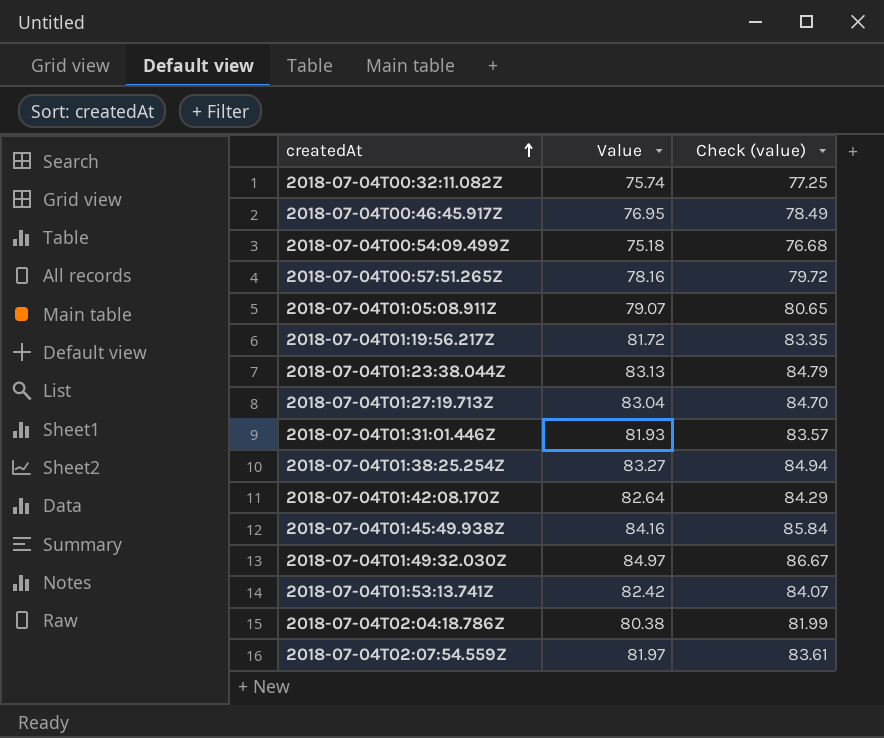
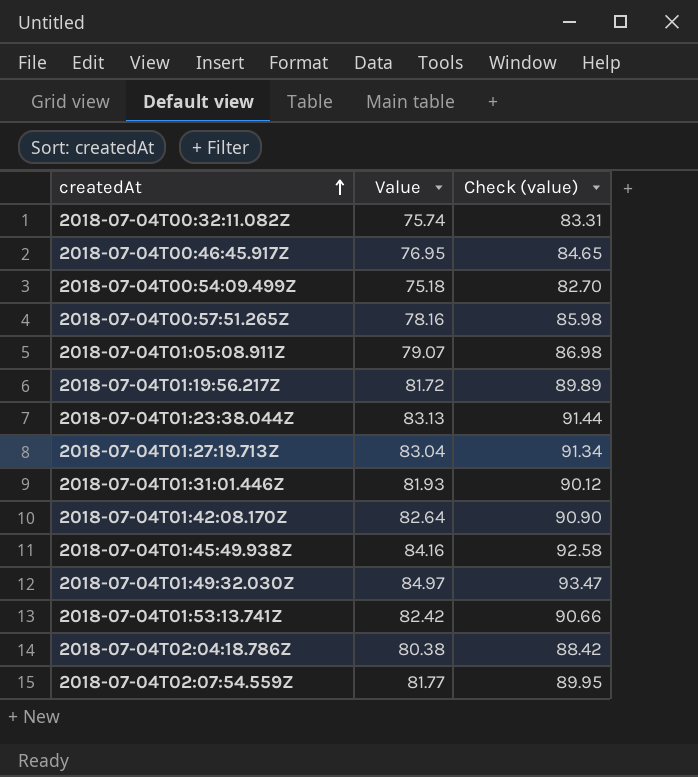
column Check (value) | formula: [Value] * 1.02 -> [Value] * 1.1
row 2018-07-04T01:38:25.254Z: 83.27 | 84.94 -> none
2018-07-04T02:07:54.559Z | Value: 81.97 -> 81.77

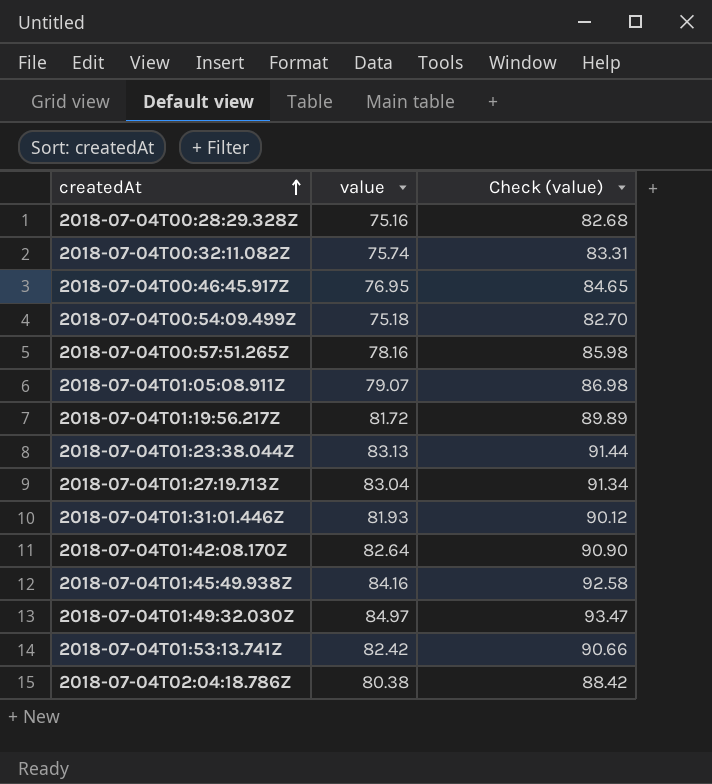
column name: Value -> value
row 2018-07-04T02:07:54.559Z: 81.77 | 89.95 -> none
row 2018-07-04T00:28:29.328Z: none -> 75.16 | 82.68

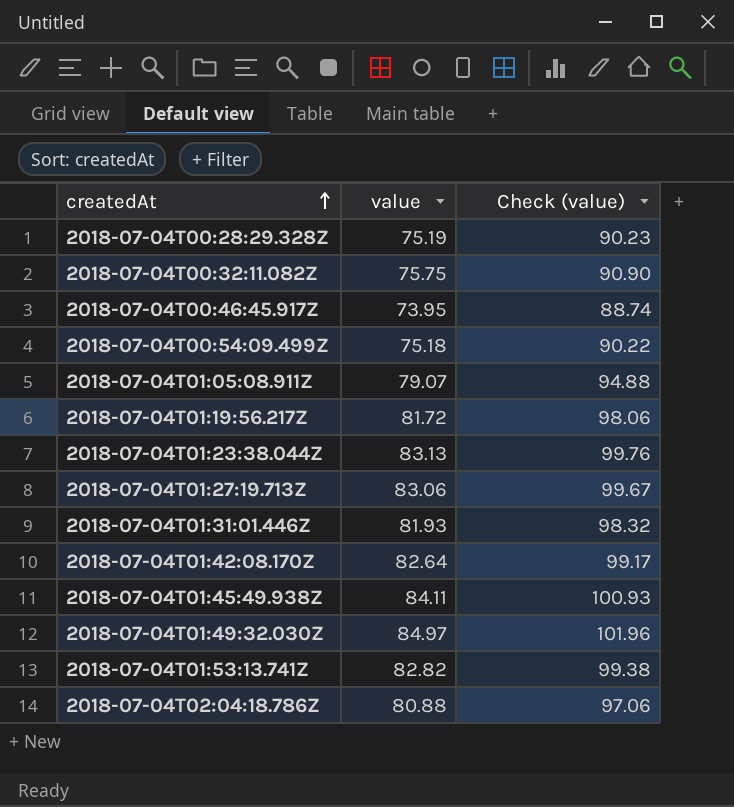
column Check (value) | formula: [value] * 1.1 -> [value] * 1.2
row 2018-07-04T00:57:51.265Z: 78.16 | 85.98 -> none
2018-07-04T00:28:29.328Z | value: 75.16 -> 75.19
2018-07-04T00:32:11.082Z | value: 75.74 -> 75.75
2018-07-04T00:46:45.917Z | value: 76.95 -> 73.95
2018-07-04T01:27:19.713Z | value: 83.04 -> 83.06
2018-07-04T01:45:49.938Z | value: 84.16 -> 84.11
2018-07-04T01:53:13.741Z | value: 82.42 -> 82.82
2018-07-04T02:04:18.786Z | value: 80.38 -> 80.88

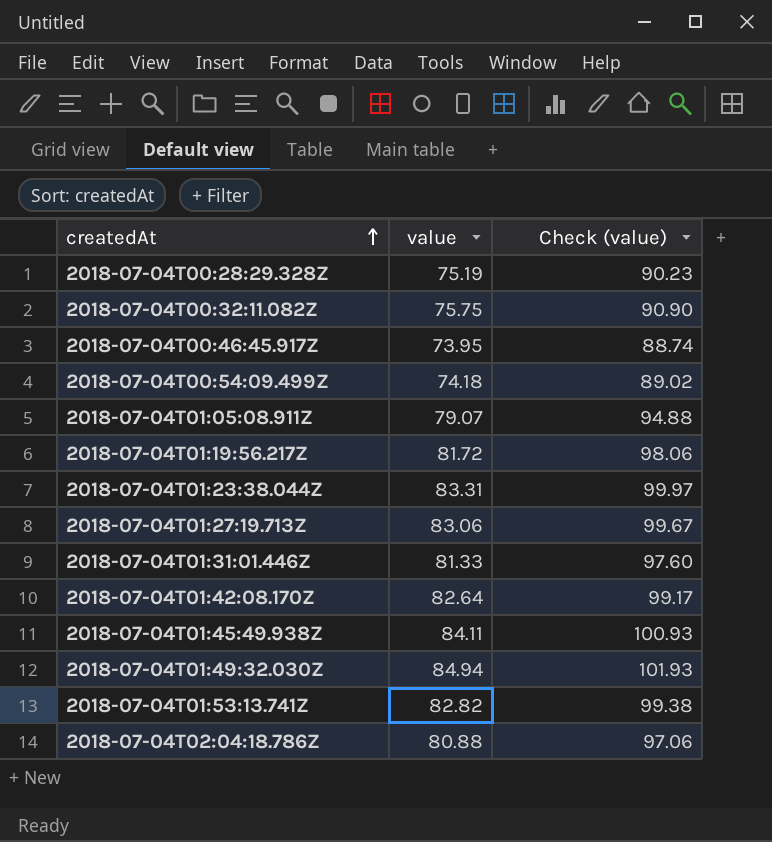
2018-07-04T00:54:09.499Z | value: 75.18 -> 74.18
2018-07-04T00:54:09.499Z | Check (value): 90.22 -> 89.02
2018-07-04T01:23:38.044Z | value: 83.13 -> 83.31
2018-07-04T01:23:38.044Z | Check (value): 99.76 -> 99.97
2018-07-04T01:31:01.446Z | value: 81.93 -> 81.33
2018-07-04T01:31:01.446Z | Check (value): 98.32 -> 97.60
2018-07-04T01:49:32.030Z | value: 84.97 -> 84.94
2018-07-04T01:49:32.030Z | Check (value): 101.96 -> 101.93

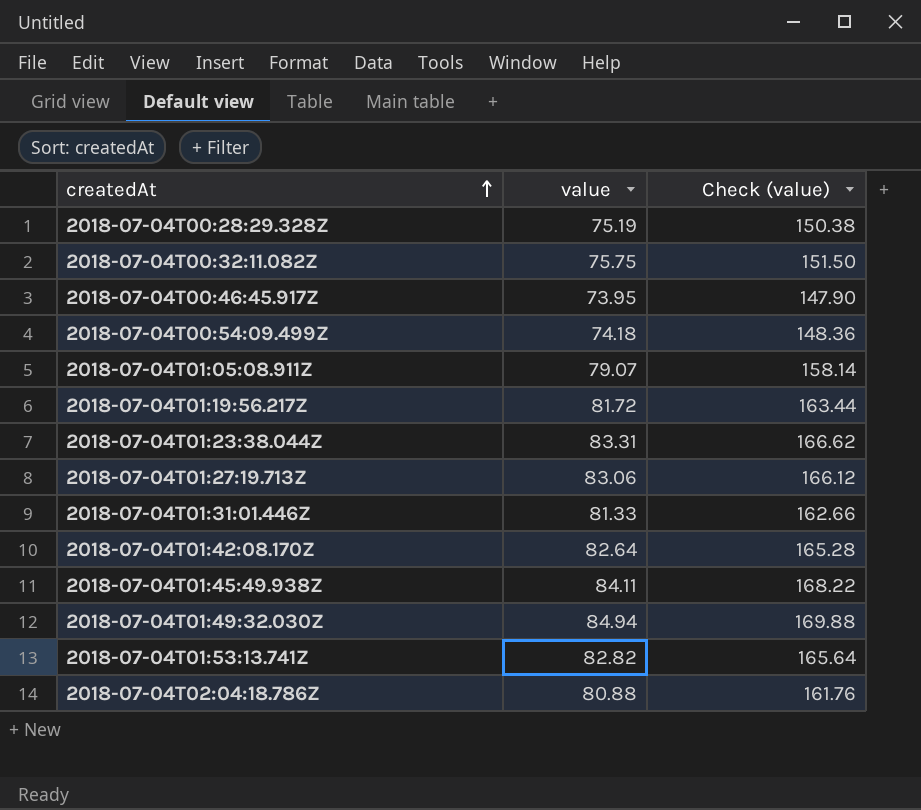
column Check (value) | formula: [value] * 1.2 -> [value] * 2

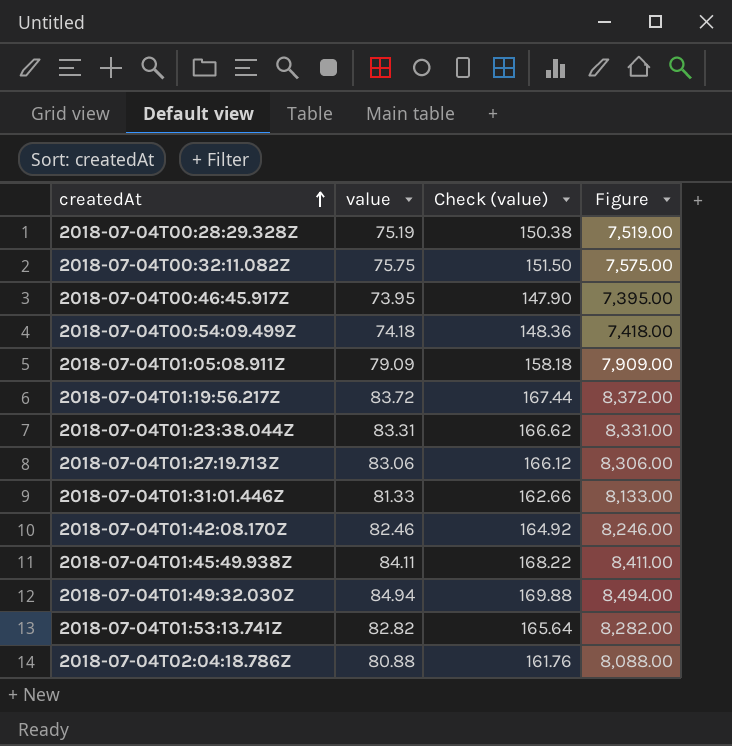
column Figure | formula: none -> [value] * 100
2018-07-04T01:05:08.911Z | value: 79.07 -> 79.09
2018-07-04T01:05:08.911Z | Check (value): 158.14 -> 158.18
2018-07-04T01:19:56.217Z | value: 81.72 -> 83.72
2018-07-04T01:19:56.217Z | Check (value): 163.44 -> 167.44
2018-07-04T01:42:08.170Z | value: 82.64 -> 82.46
2018-07-04T01:42:08.170Z | Check (value): 165.28 -> 164.92

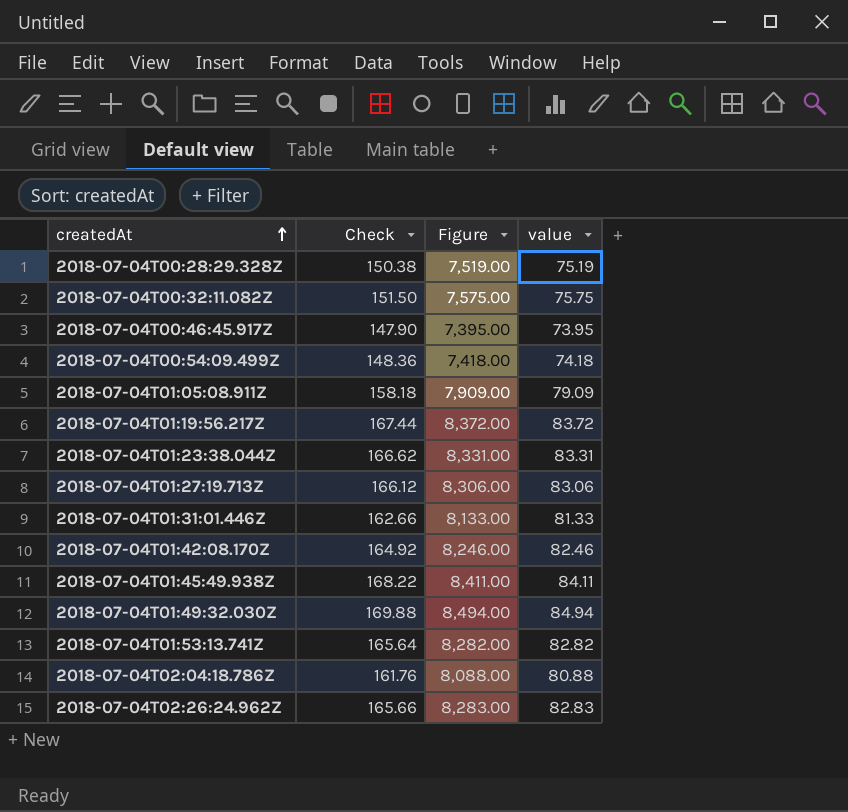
column name: Check (value) -> Check
column value | position: 2 -> 4
row 2018-07-04T02:26:24.962Z: none -> 165.66 | 8,283.00 | 82.83

